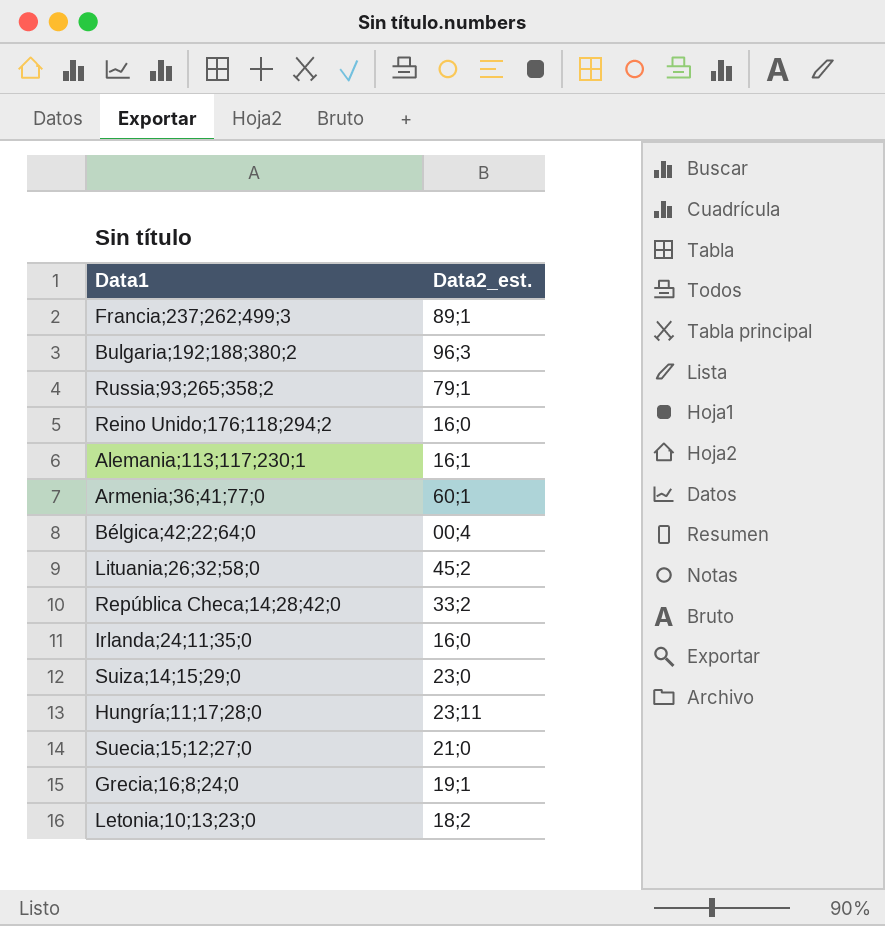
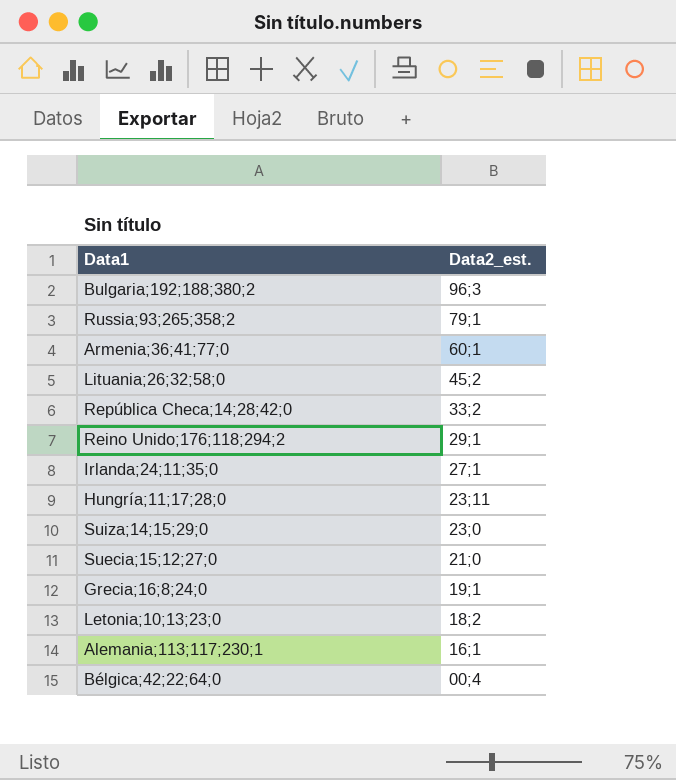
row order: none -> Data2_est. descending
row Francia;237;262;499;3: 89;1 -> none
Reino Unido;176;118;294;2 | Data2_est.: 16;0 -> 29;1
Irlanda;24;11;35;0 | Data2_est.: 16;0 -> 27;1

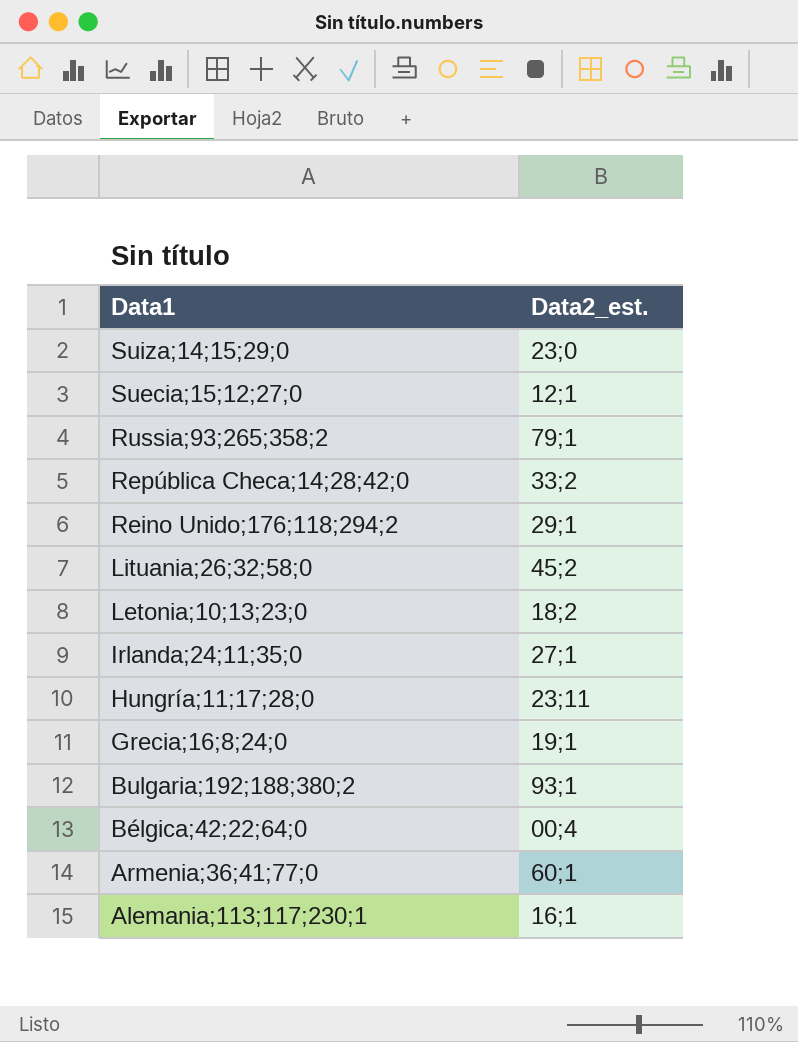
row order: Data2_est. descending -> Data1 descending
Suecia;15;12;27;0 | Data2_est.: 21;0 -> 12;1
Bulgaria;192;188;380;2 | Data2_est.: 96;3 -> 93;1

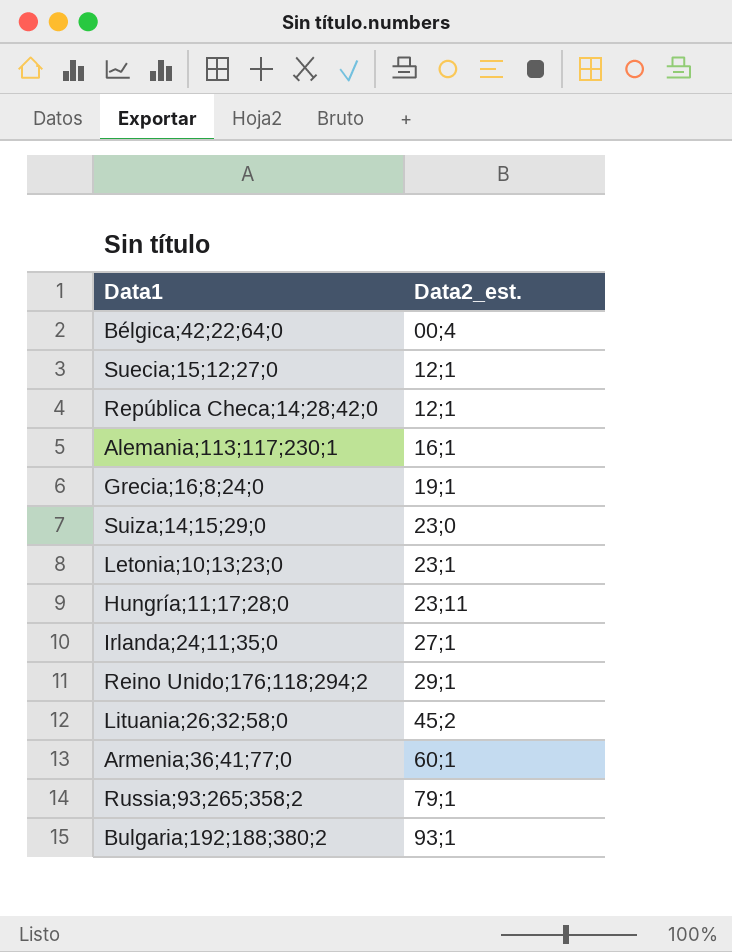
row order: Data1 descending -> Data2_est. ascending
República Checa;14;28;42;0 | Data2_est.: 33;2 -> 12;1
Letonia;10;13;23;0 | Data2_est.: 18;2 -> 23;1

